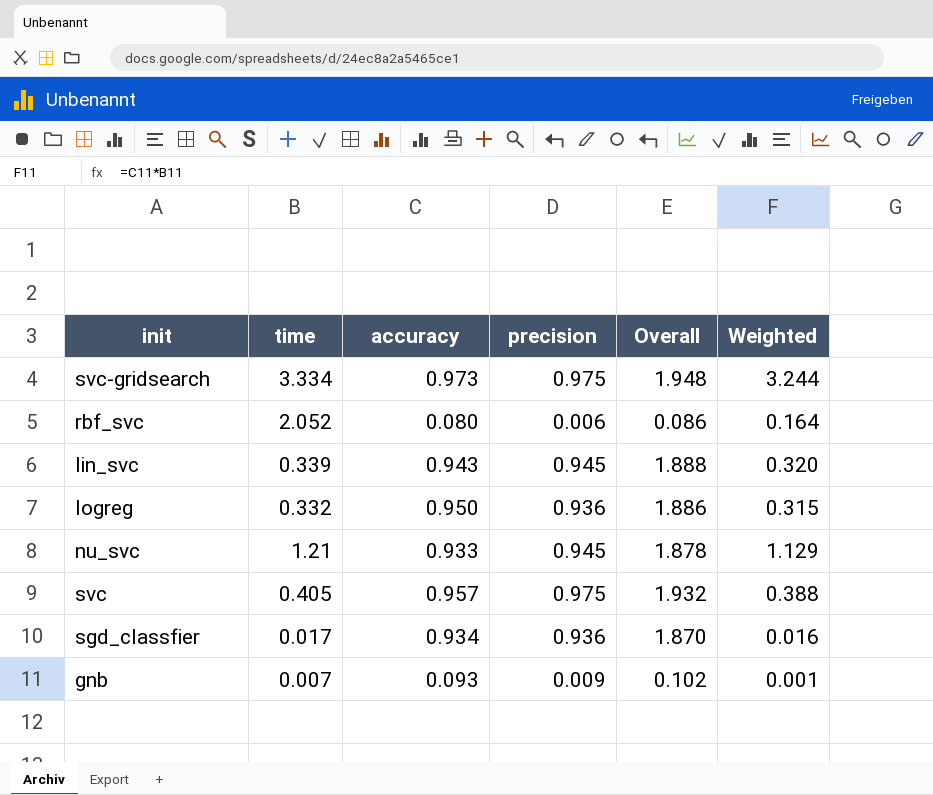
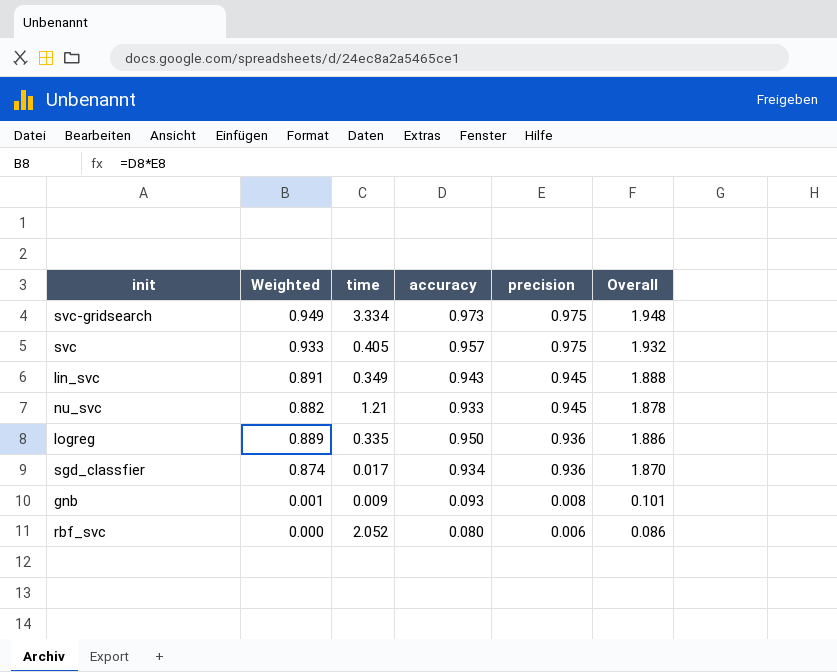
row order: none -> precision descending
column Weighted | formula: [time] * [accuracy] -> [accuracy] * [precision]
column Weighted | position: 6 -> 2
lin_svc | time: 0.339 -> 0.349
logreg | time: 0.332 -> 0.335
gnb | time: 0.007 -> 0.009
gnb | precision: 0.009 -> 0.008
gnb | Overall: 0.102 -> 0.101

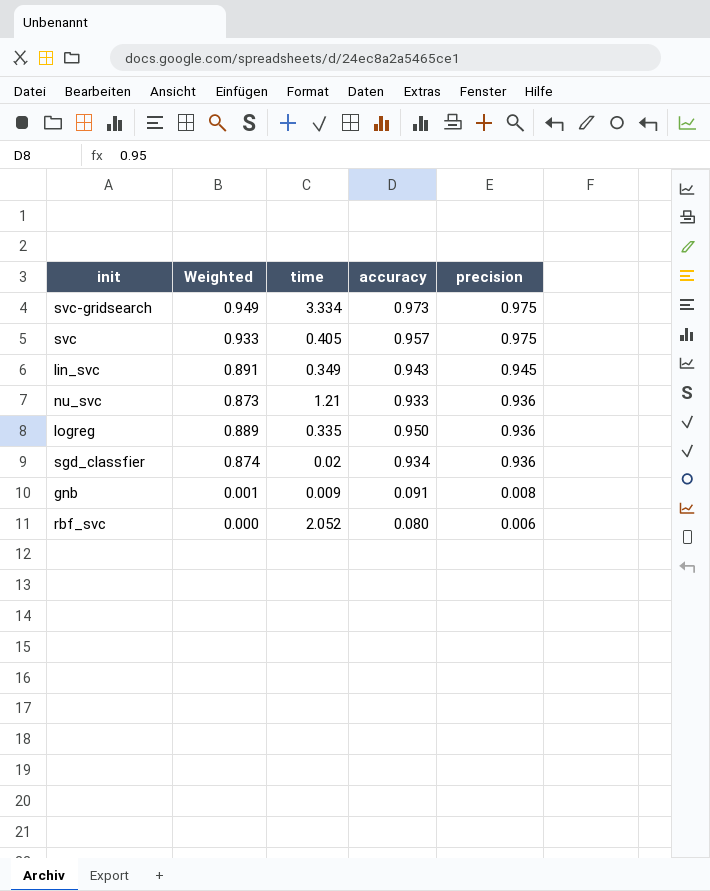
column Overall | formula: [accuracy] + [precision] -> none
nu_svc | Weighted: 0.882 -> 0.873
nu_svc | precision: 0.945 -> 0.936
sgd_classfier | time: 0.017 -> 0.02
gnb | accuracy: 0.093 -> 0.091

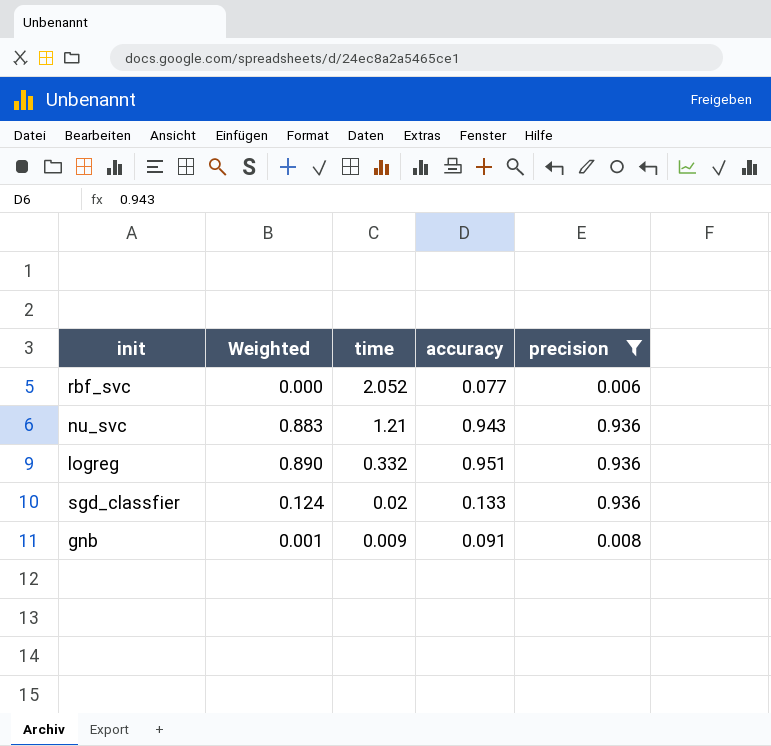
filter: none -> precision <= 0.936
row order: precision descending -> time descending
rbf_svc | accuracy: 0.080 -> 0.077
nu_svc | Weighted: 0.873 -> 0.883
nu_svc | accuracy: 0.933 -> 0.943
logreg | Weighted: 0.889 -> 0.890
logreg | time: 0.335 -> 0.332
logreg | accuracy: 0.950 -> 0.951
sgd_classfier | Weighted: 0.874 -> 0.124
sgd_classfier | accuracy: 0.934 -> 0.133

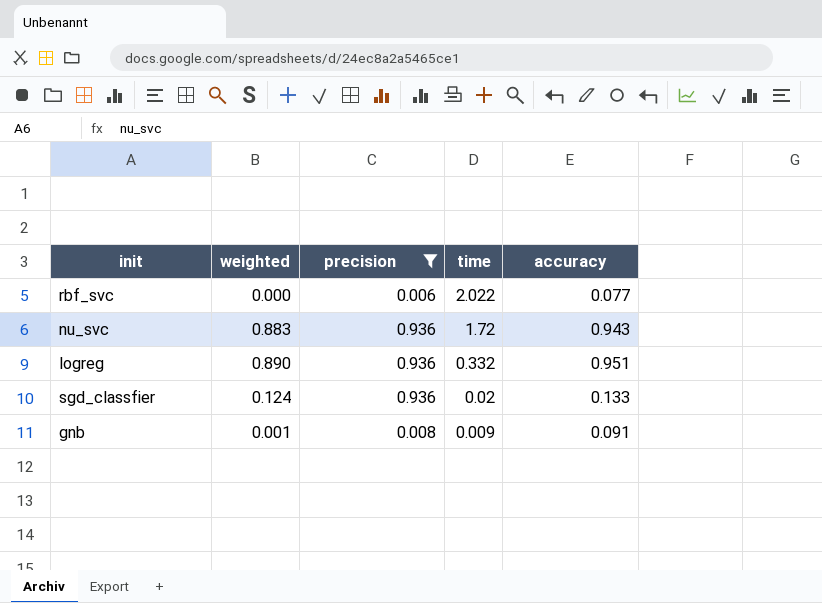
column name: Weighted -> weighted
column precision | position: 5 -> 3
rbf_svc | time: 2.052 -> 2.022
nu_svc | time: 1.21 -> 1.72

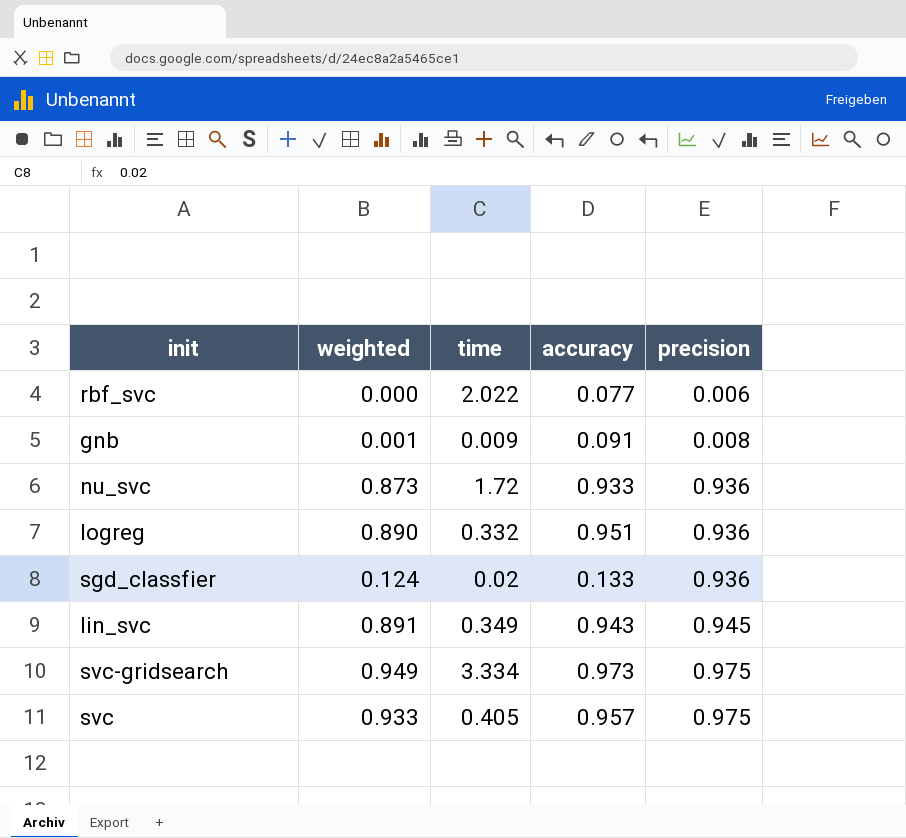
filter: precision <= 0.936 -> none
row order: time descending -> precision ascending
column precision | position: 3 -> 5
nu_svc | weighted: 0.883 -> 0.873
nu_svc | accuracy: 0.943 -> 0.933

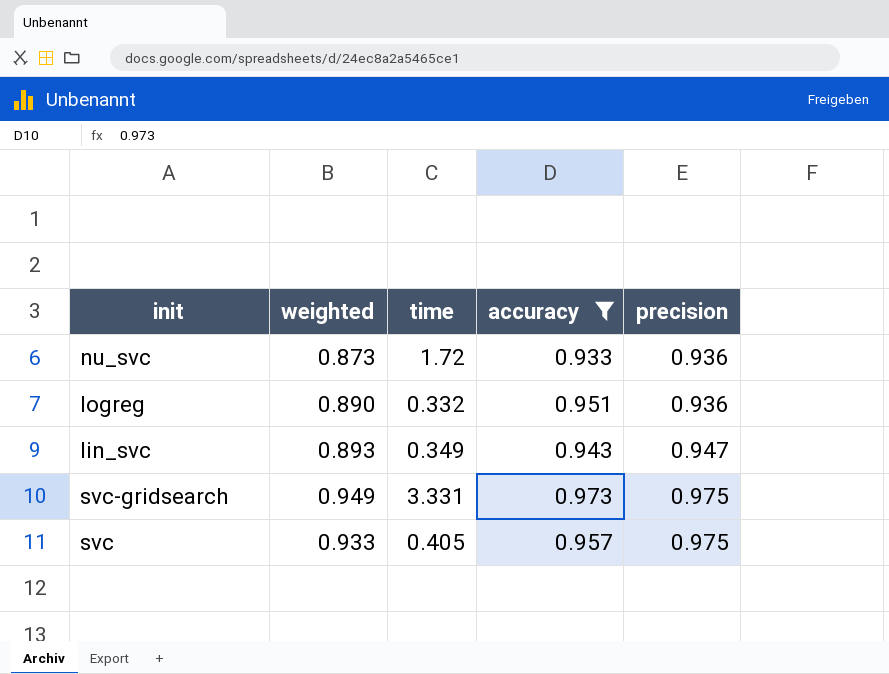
filter: none -> accuracy >= 0.933
lin_svc | weighted: 0.891 -> 0.893
lin_svc | precision: 0.945 -> 0.947
svc-gridsearch | time: 3.334 -> 3.331

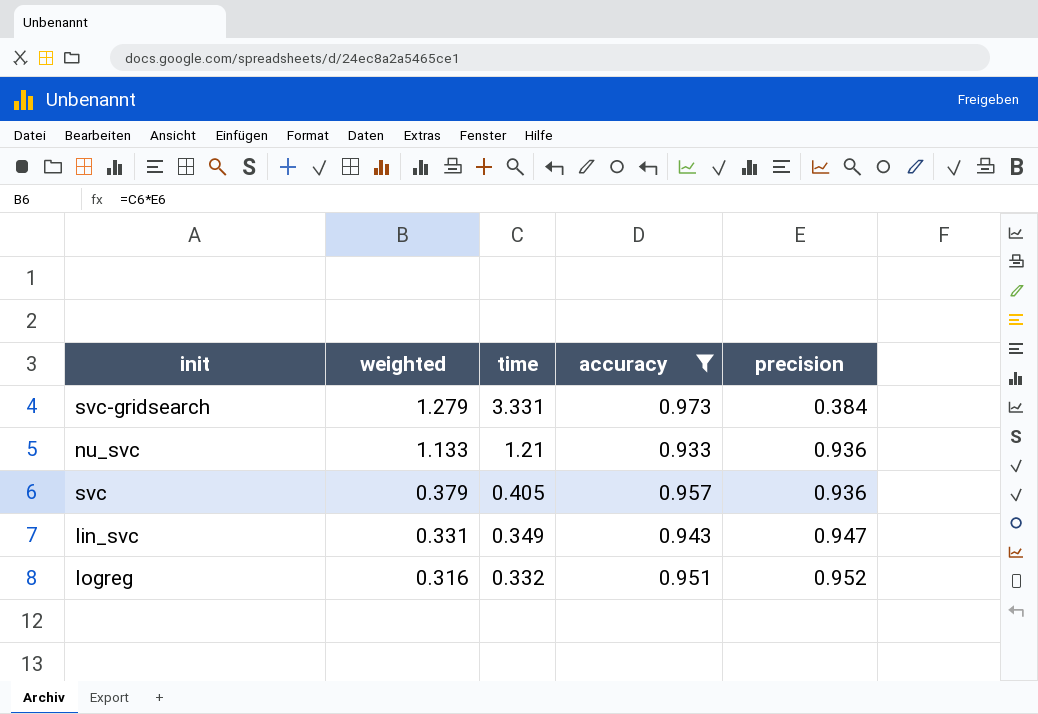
row order: precision ascending -> weighted descending
column weighted | formula: [accuracy] * [precision] -> [time] * [precision]
svc-gridsearch | precision: 0.975 -> 0.384
nu_svc | time: 1.72 -> 1.21
svc | precision: 0.975 -> 0.936
logreg | precision: 0.936 -> 0.952

